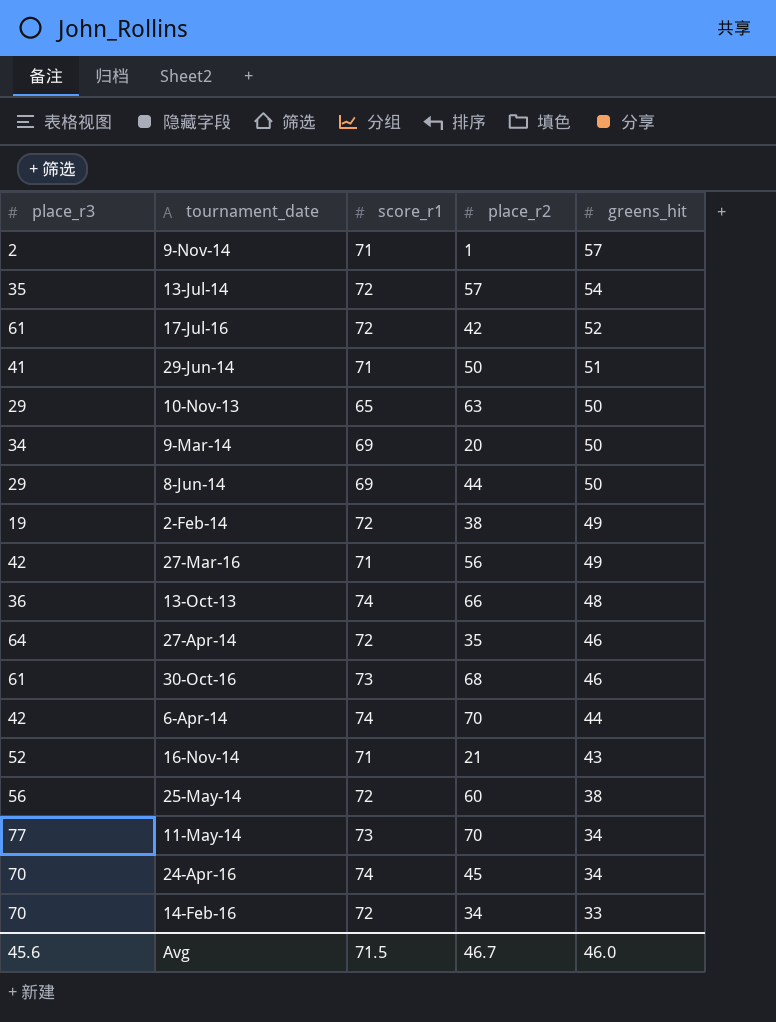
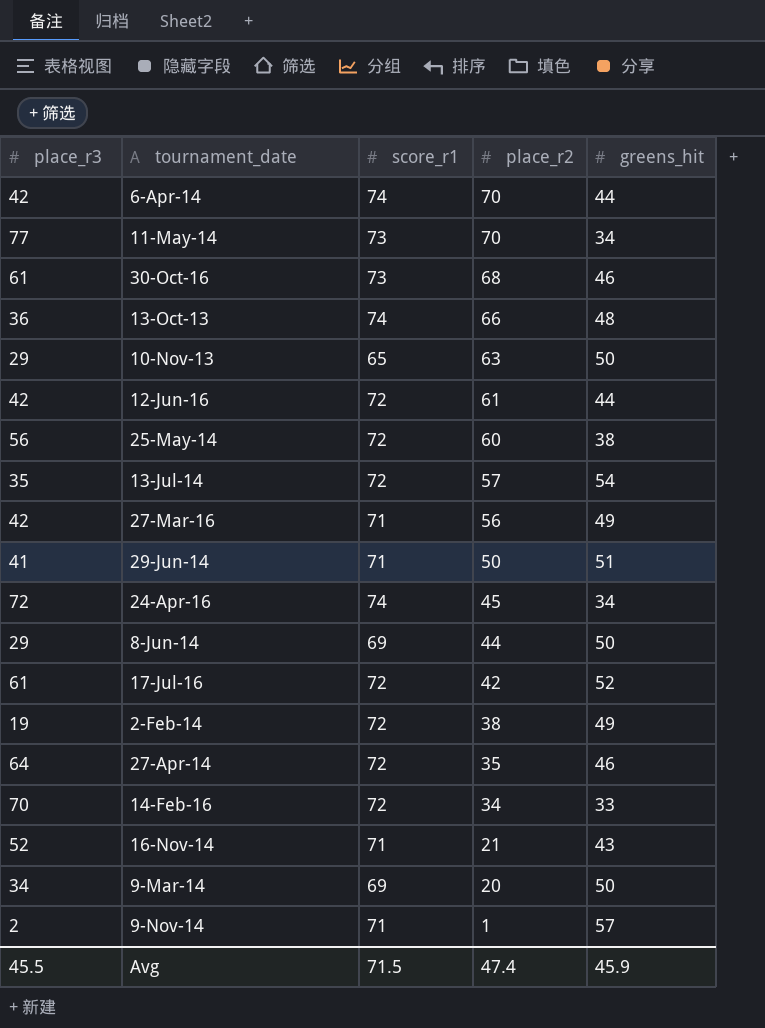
row order: greens_hit descending -> place_r2 descending
row 12-Jun-16: none -> 42 | 72 | 61 | 44
24-Apr-16 | place_r3: 70 -> 72
Avg | place_r3: 45.6 -> 45.5
Avg | place_r2: 46.7 -> 47.4
Avg | greens_hit: 46.0 -> 45.9

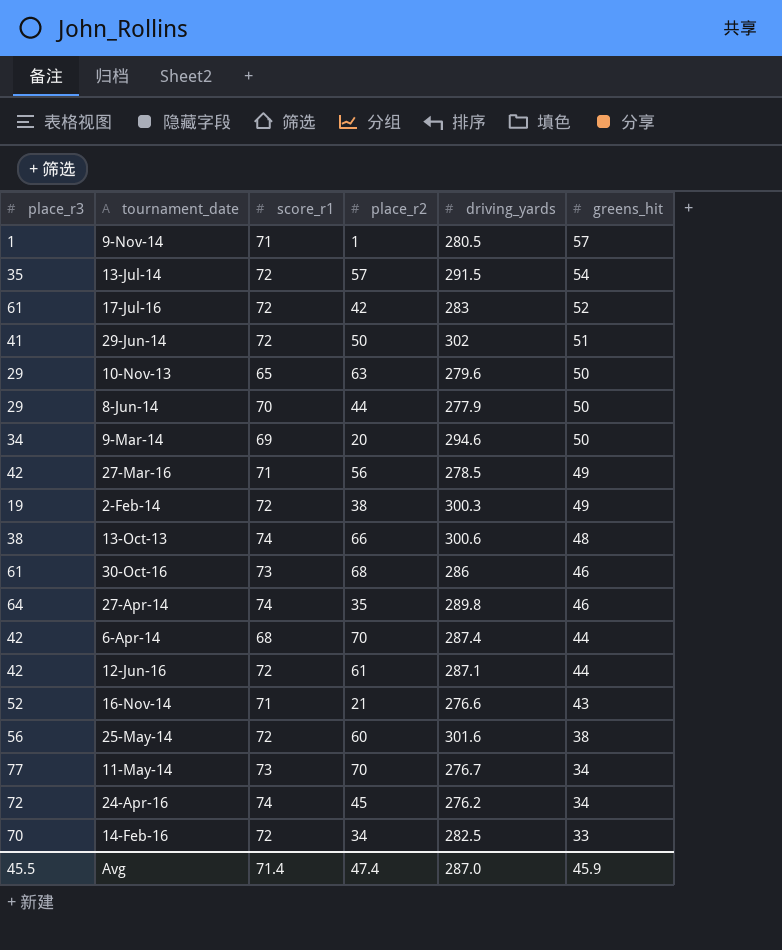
row order: place_r2 descending -> greens_hit descending
column driving_yards | position: none -> 5
9-Nov-14 | place_r3: 2 -> 1
29-Jun-14 | score_r1: 71 -> 72
8-Jun-14 | score_r1: 69 -> 70
13-Oct-13 | place_r3: 36 -> 38
27-Apr-14 | score_r1: 72 -> 74
6-Apr-14 | score_r1: 74 -> 68
Avg | score_r1: 71.5 -> 71.4

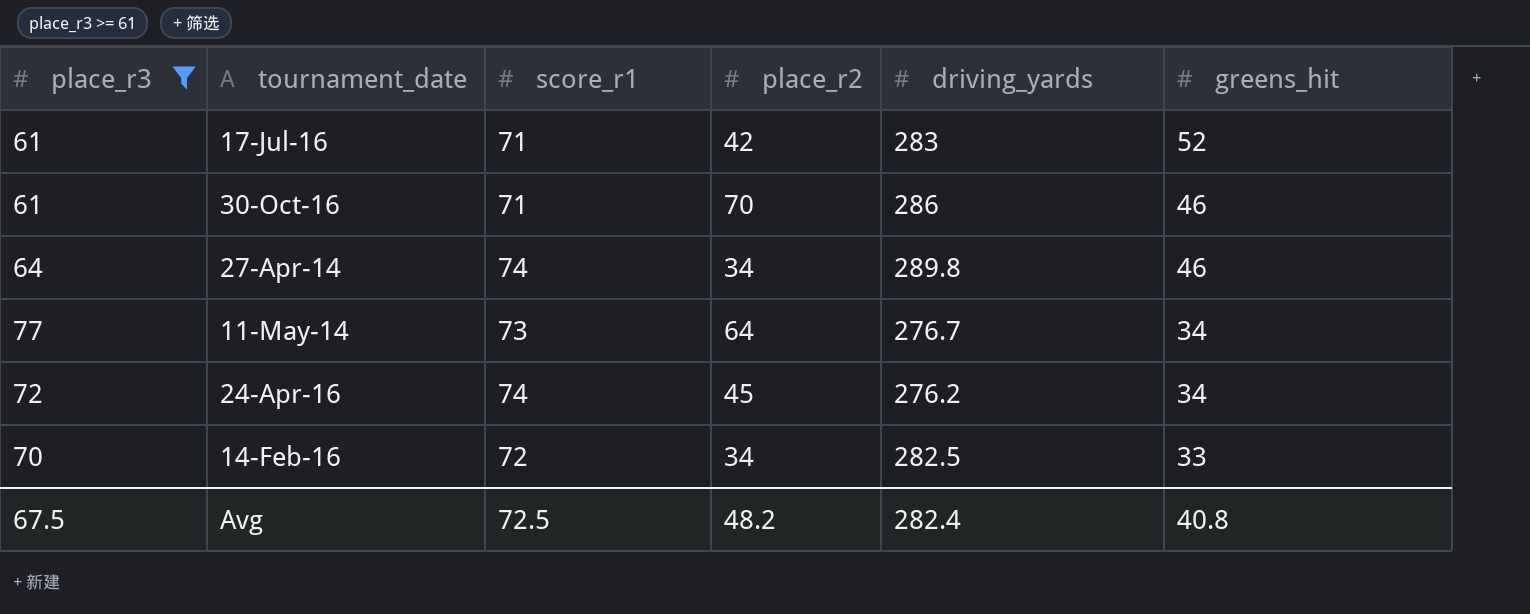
filter: none -> place_r3 >= 61
17-Jul-16 | score_r1: 72 -> 71
30-Oct-16 | score_r1: 73 -> 71
30-Oct-16 | place_r2: 68 -> 70
27-Apr-14 | place_r2: 35 -> 34
11-May-14 | place_r2: 70 -> 64
Avg | place_r3: 45.5 -> 67.5
Avg | score_r1: 71.4 -> 72.5
Avg | place_r2: 47.4 -> 48.2
Avg | driving_yards: 287.0 -> 282.4
Avg | greens_hit: 45.9 -> 40.8

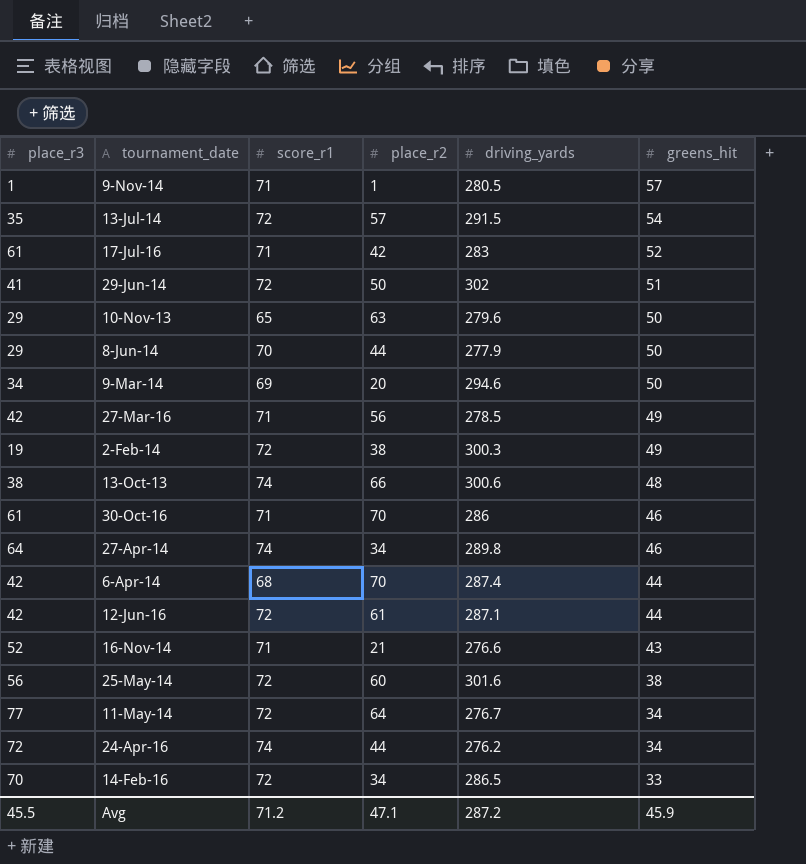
filter: place_r3 >= 61 -> none
11-May-14 | score_r1: 73 -> 72
24-Apr-16 | place_r2: 45 -> 44
14-Feb-16 | driving_yards: 282.5 -> 286.5
Avg | place_r3: 67.5 -> 45.5
Avg | score_r1: 72.5 -> 71.2
Avg | place_r2: 48.2 -> 47.1
Avg | driving_yards: 282.4 -> 287.2
Avg | greens_hit: 40.8 -> 45.9

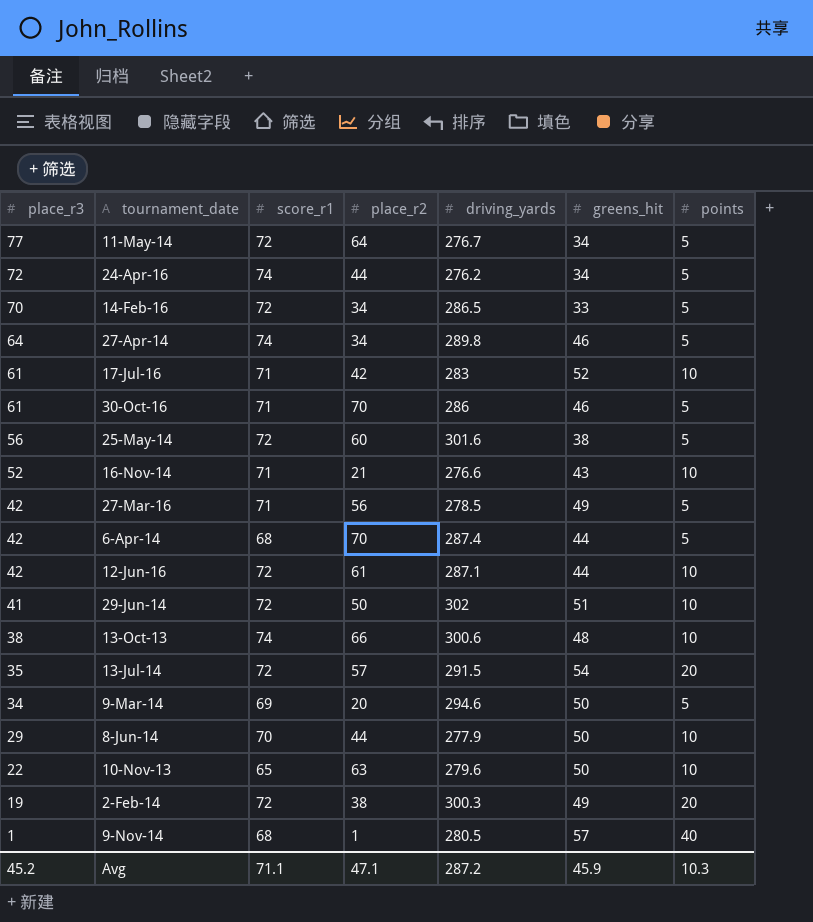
row order: greens_hit descending -> place_r3 descending
column points | position: none -> 7
10-Nov-13 | place_r3: 29 -> 22
9-Nov-14 | score_r1: 71 -> 68
Avg | place_r3: 45.5 -> 45.2
Avg | score_r1: 71.2 -> 71.1

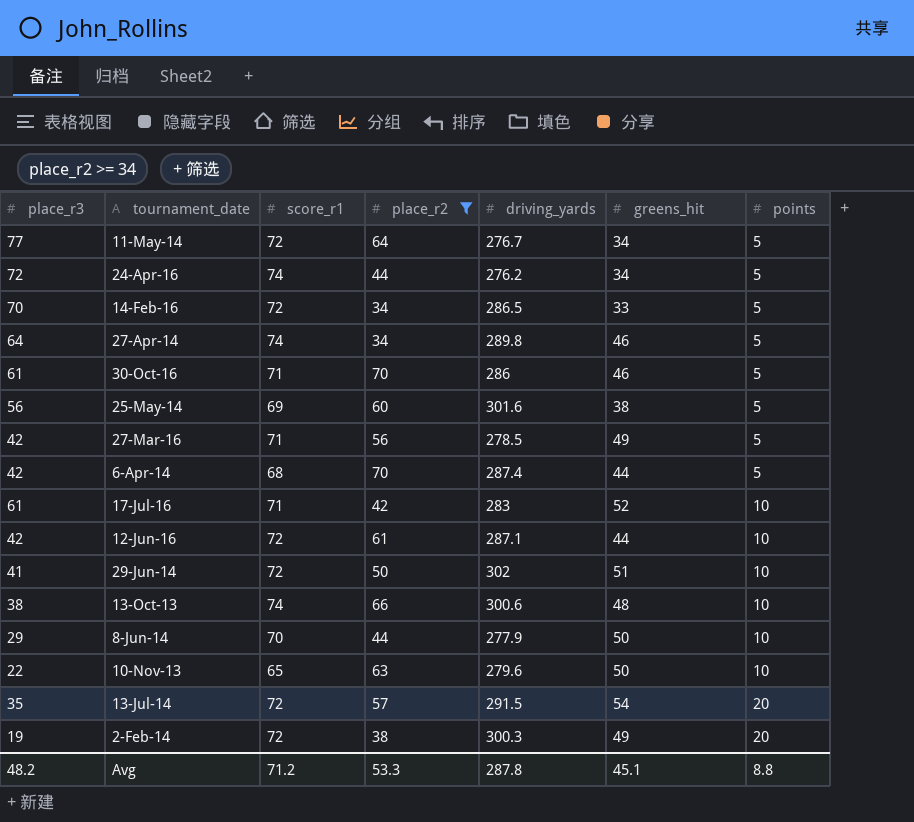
filter: none -> place_r2 >= 34
row order: place_r3 descending -> points ascending
25-May-14 | score_r1: 72 -> 69
Avg | place_r3: 45.2 -> 48.2
Avg | score_r1: 71.1 -> 71.2
Avg | place_r2: 47.1 -> 53.3
Avg | driving_yards: 287.2 -> 287.8
Avg | greens_hit: 45.9 -> 45.1
Avg | points: 10.3 -> 8.8

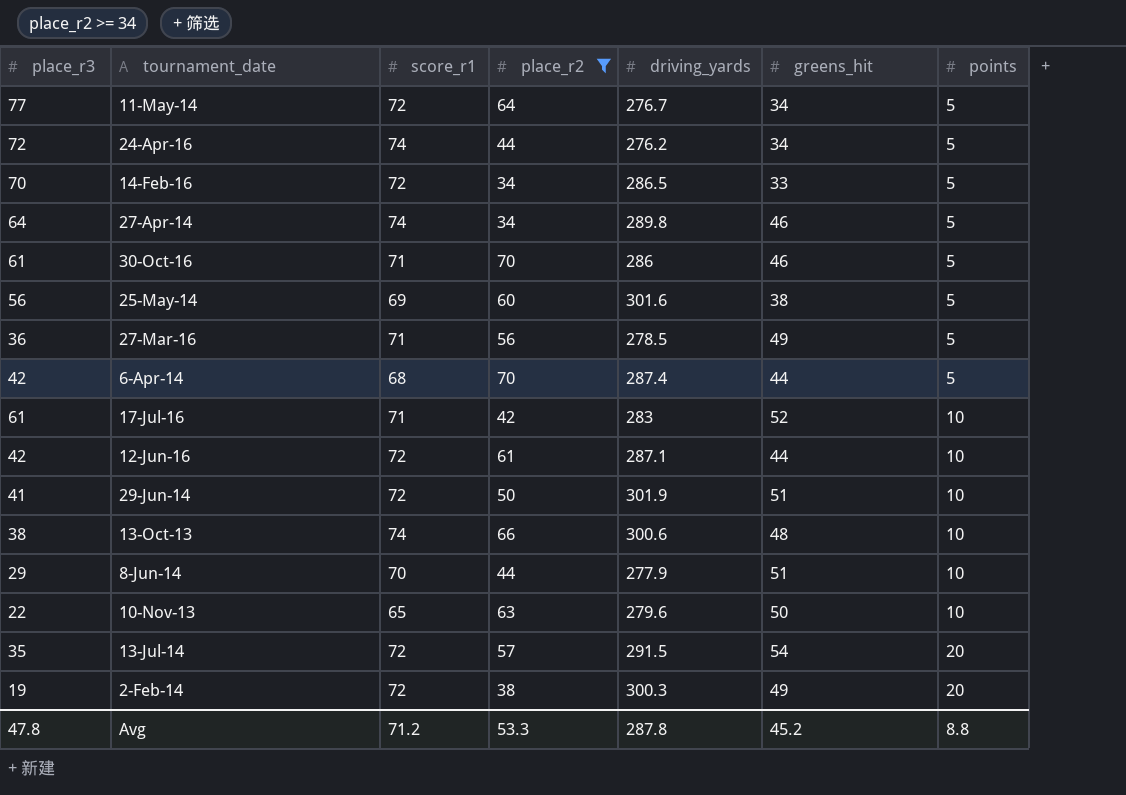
27-Mar-16 | place_r3: 42 -> 36
29-Jun-14 | driving_yards: 302 -> 301.9
8-Jun-14 | greens_hit: 50 -> 51
Avg | place_r3: 48.2 -> 47.8
Avg | greens_hit: 45.1 -> 45.2

